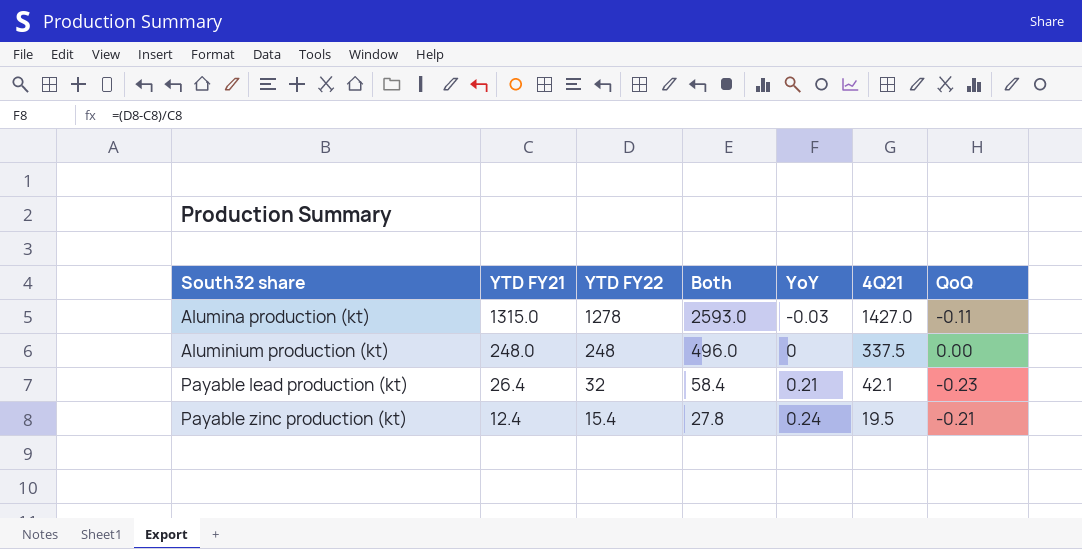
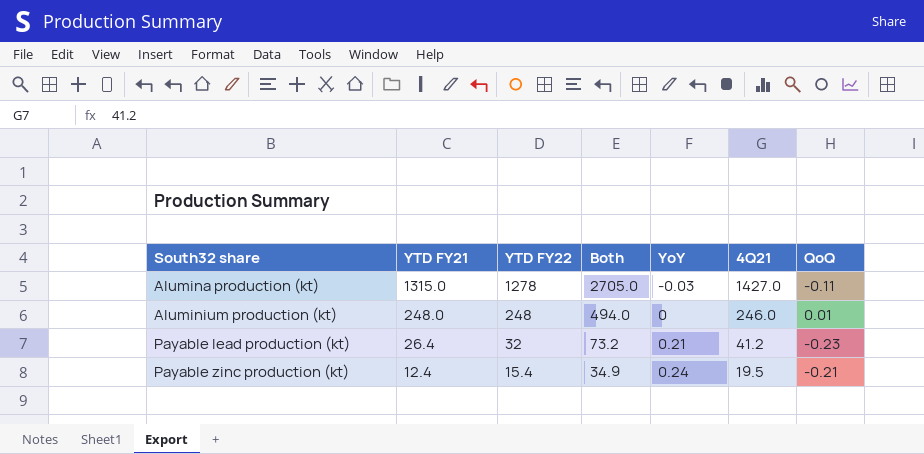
column Both | formula: [YTD FY21] + [YTD FY22] -> [YTD FY22] + [4Q21]
Aluminium production (kt) | 4Q21: 337.5 -> 246.0
Aluminium production (kt) | QoQ: 0.00 -> 0.01
Payable lead production (kt) | 4Q21: 42.1 -> 41.2

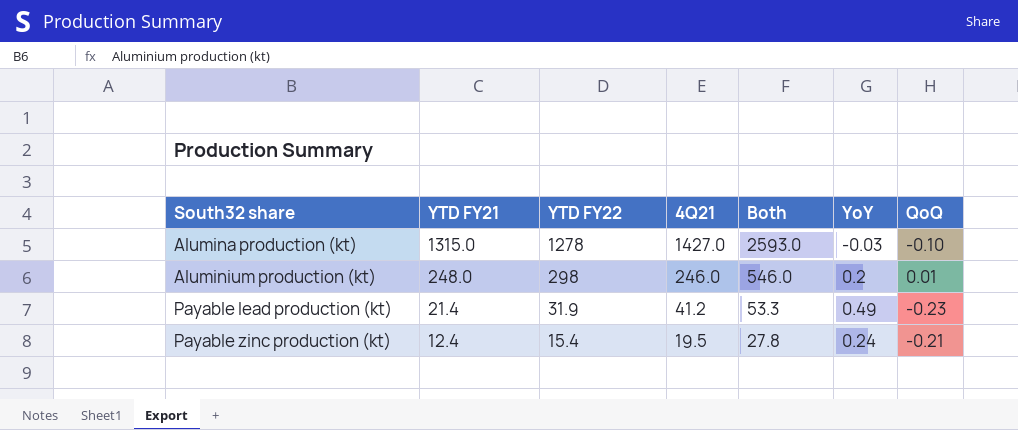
column 4Q21 | position: 6 -> 4
column Both | formula: [YTD FY22] + [4Q21] -> [YTD FY21] + [YTD FY22]
Alumina production (kt) | QoQ: -0.11 -> -0.10
Aluminium production (kt) | YTD FY22: 248 -> 298
Aluminium production (kt) | YoY: 0 -> 0.2
Payable lead production (kt) | YTD FY21: 26.4 -> 21.4
Payable lead production (kt) | YTD FY22: 32 -> 31.9
Payable lead production (kt) | YoY: 0.21 -> 0.49

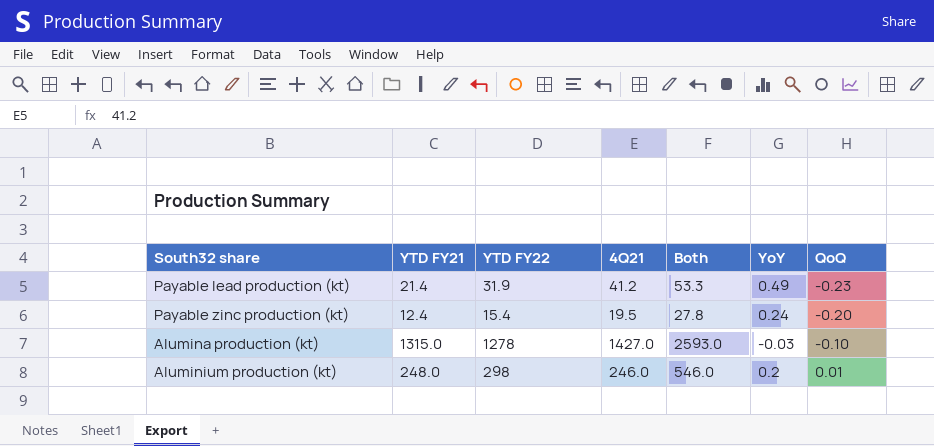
row order: South32 share ascending -> QoQ ascending
Payable zinc production (kt) | QoQ: -0.21 -> -0.20

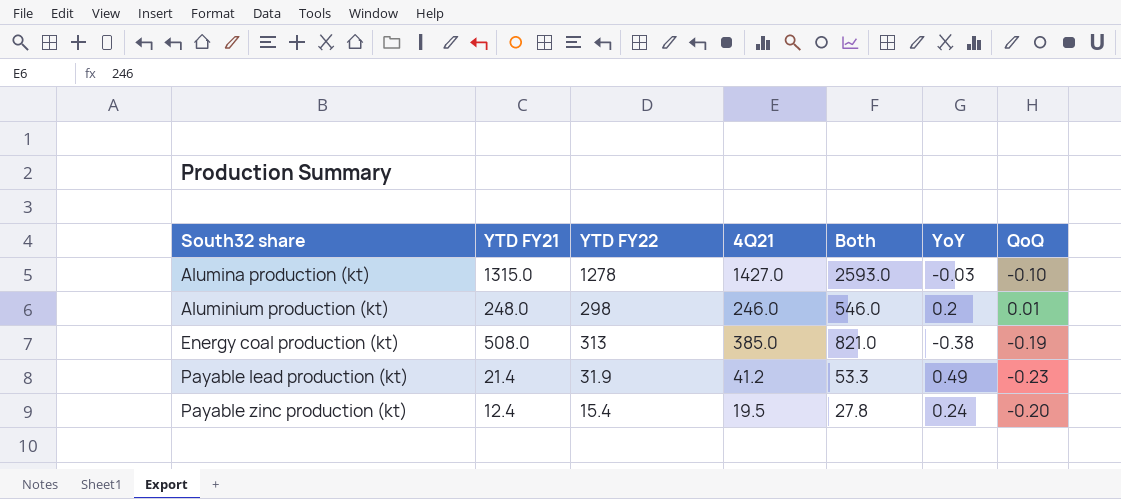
row order: QoQ ascending -> South32 share ascending
row Energy coal production (kt): none -> 508.0 | 313 | 385.0 | 821.0 | -0.38 | -0.19

